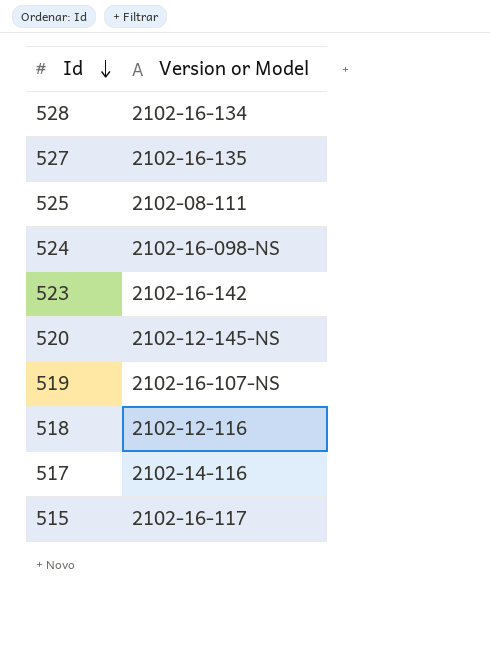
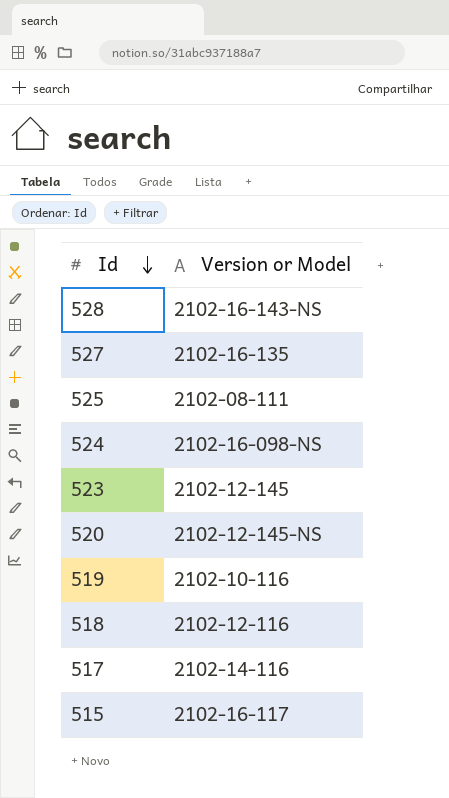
528 | Version or Model: 2102-16-134 -> 2102-16-143-NS
523 | Version or Model: 2102-16-142 -> 2102-12-145
519 | Version or Model: 2102-16-107-NS -> 2102-10-116

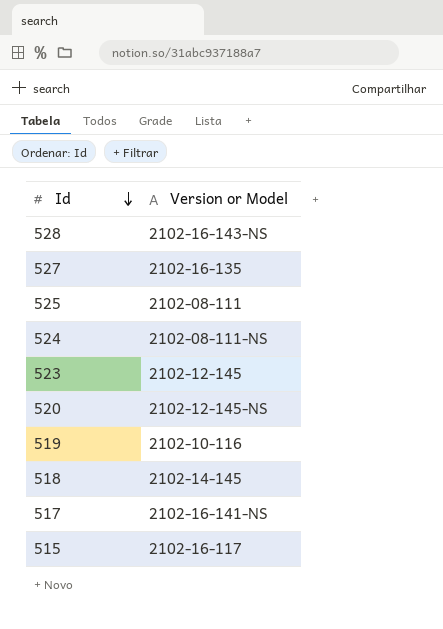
524 | Version or Model: 2102-16-098-NS -> 2102-08-111-NS
518 | Version or Model: 2102-12-116 -> 2102-14-145
517 | Version or Model: 2102-14-116 -> 2102-16-141-NS

